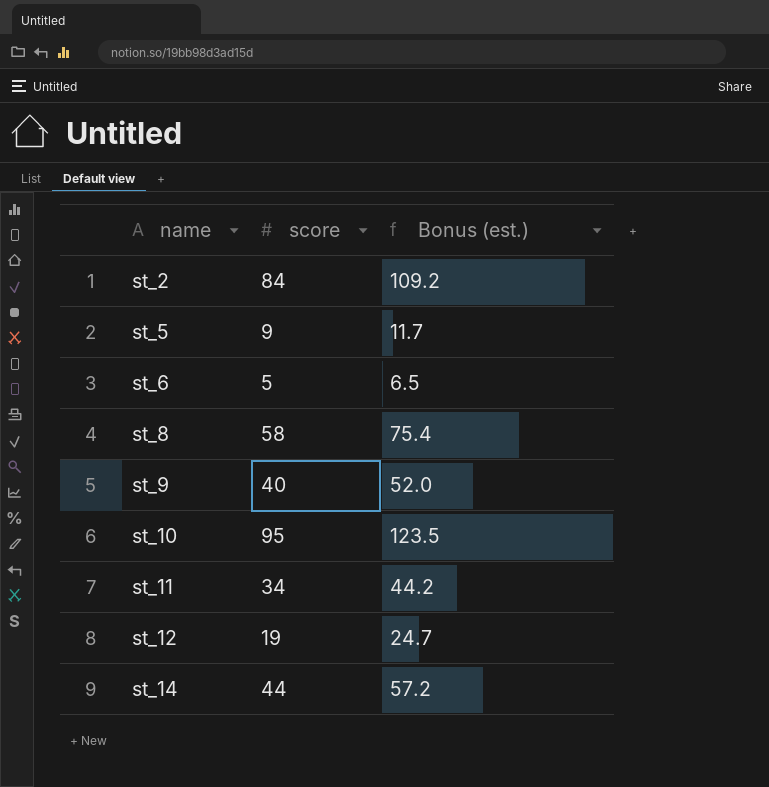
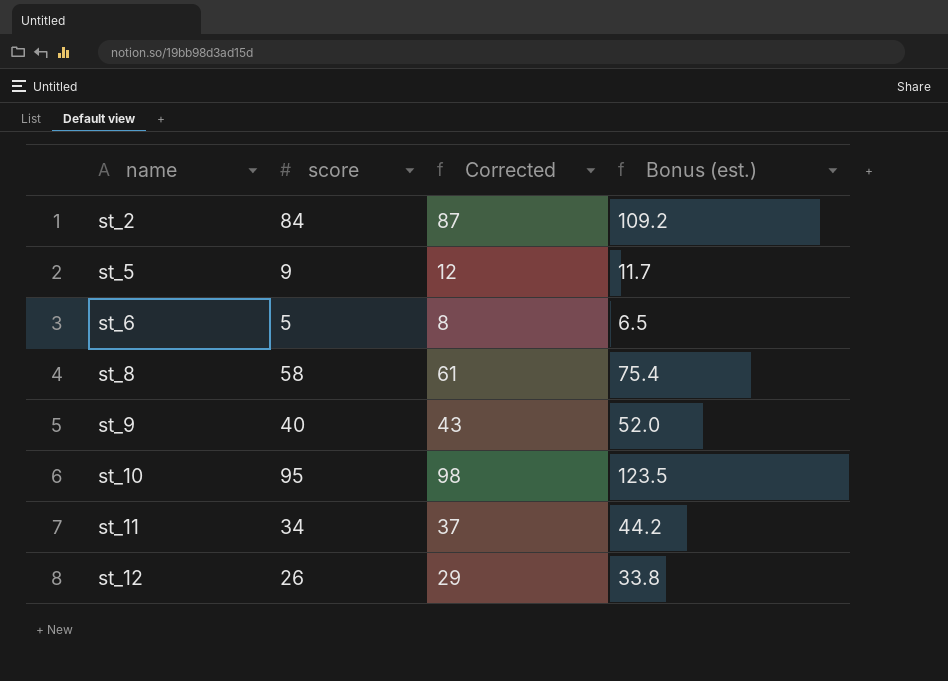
column Corrected | formula: none -> [score] + 3
row st_14: 44 | 57.2 -> none
st_12 | score: 19 -> 26
st_12 | Bonus (est.): 24.7 -> 33.8

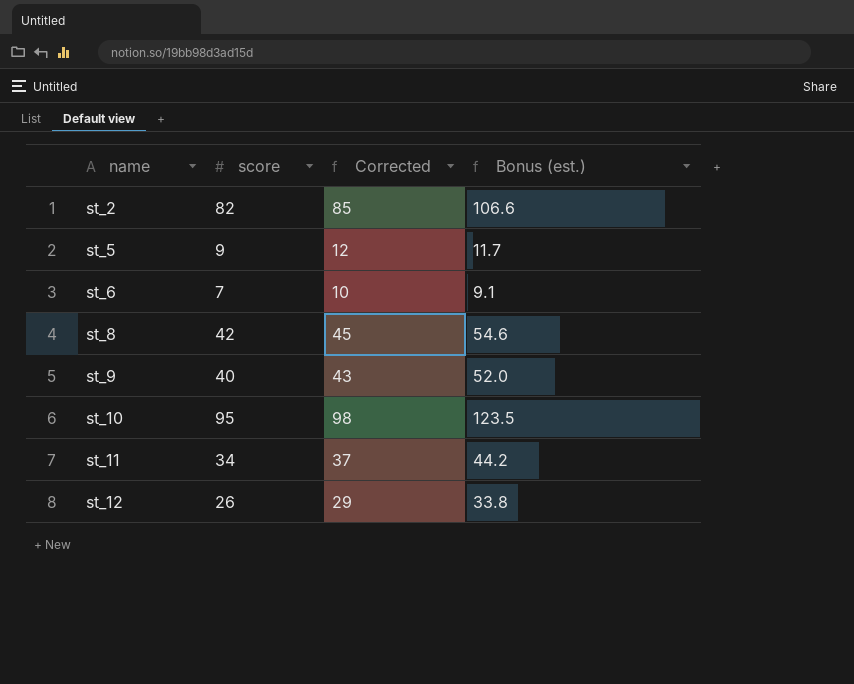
st_2 | score: 84 -> 82
st_2 | Corrected: 87 -> 85
st_2 | Bonus (est.): 109.2 -> 106.6
st_6 | score: 5 -> 7
st_6 | Corrected: 8 -> 10
st_6 | Bonus (est.): 6.5 -> 9.1
st_8 | score: 58 -> 42
st_8 | Corrected: 61 -> 45
st_8 | Bonus (est.): 75.4 -> 54.6

